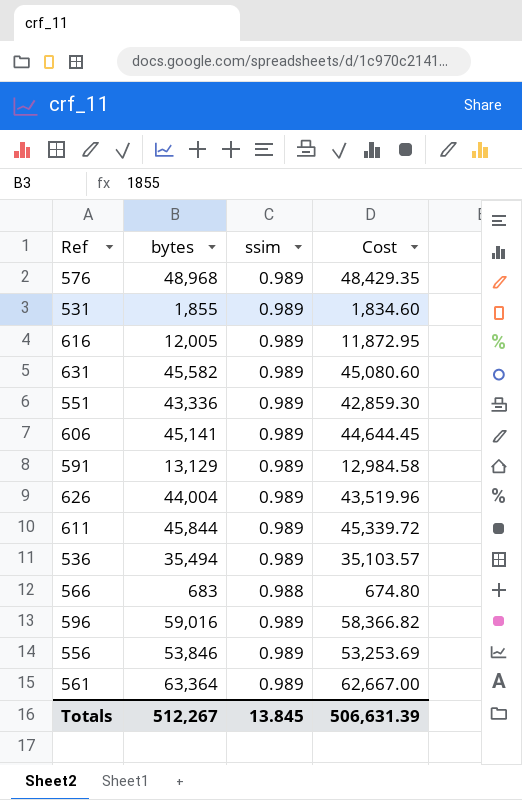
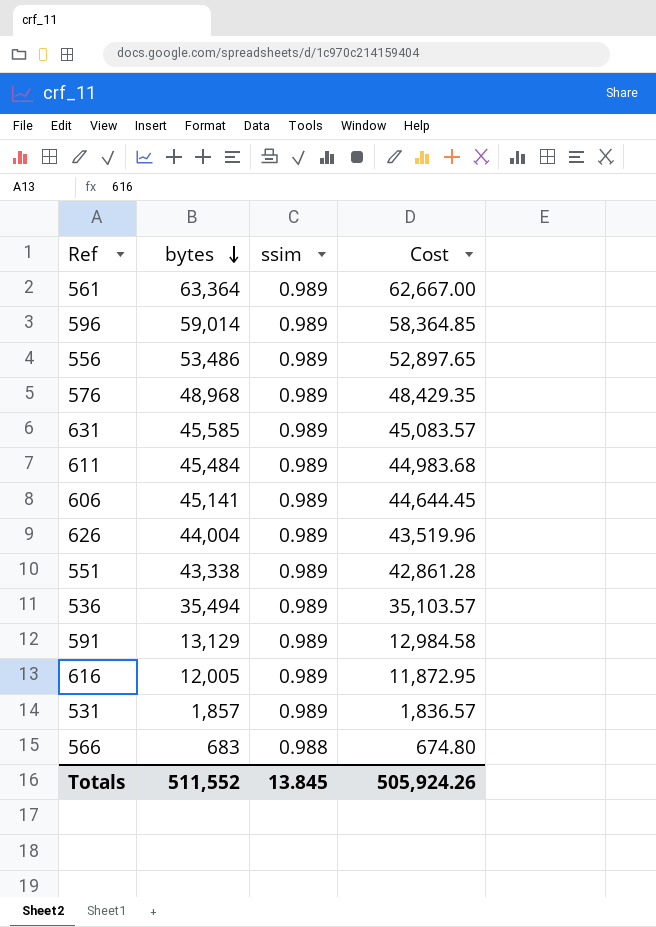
row order: none -> bytes descending
596 | bytes: 59,016 -> 59,014
596 | Cost: 58,366.82 -> 58,364.85
556 | bytes: 53,846 -> 53,486
556 | Cost: 53,253.69 -> 52,897.65
631 | bytes: 45,582 -> 45,585
631 | Cost: 45,080.60 -> 45,083.57
611 | bytes: 45,844 -> 45,484
611 | Cost: 45,339.72 -> 44,983.68
551 | bytes: 43,336 -> 43,338
551 | Cost: 42,859.30 -> 42,861.28
531 | bytes: 1,855 -> 1,857
531 | Cost: 1,834.60 -> 1,836.57
Totals | bytes: 512,267 -> 511,552
Totals | Cost: 506,631.39 -> 505,924.26

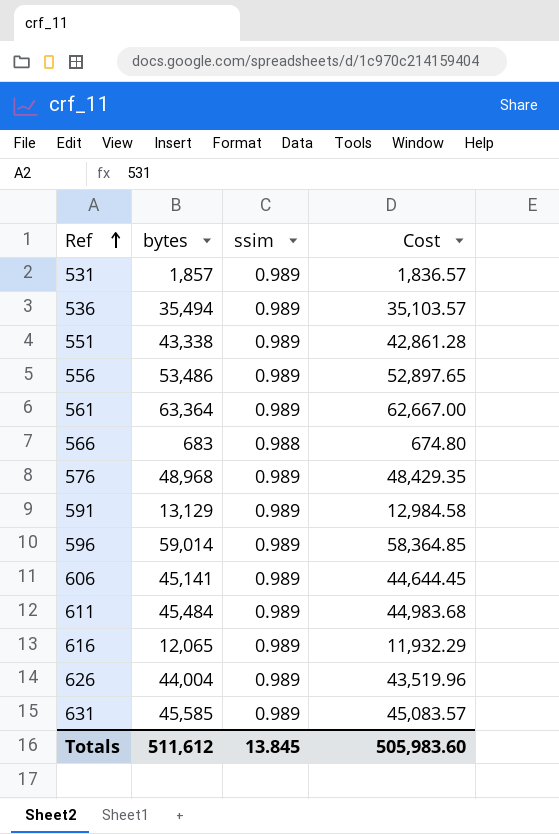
row order: bytes descending -> Ref ascending
616 | bytes: 12,005 -> 12,065
616 | Cost: 11,872.95 -> 11,932.29
Totals | bytes: 511,552 -> 511,612
Totals | Cost: 505,924.26 -> 505,983.60

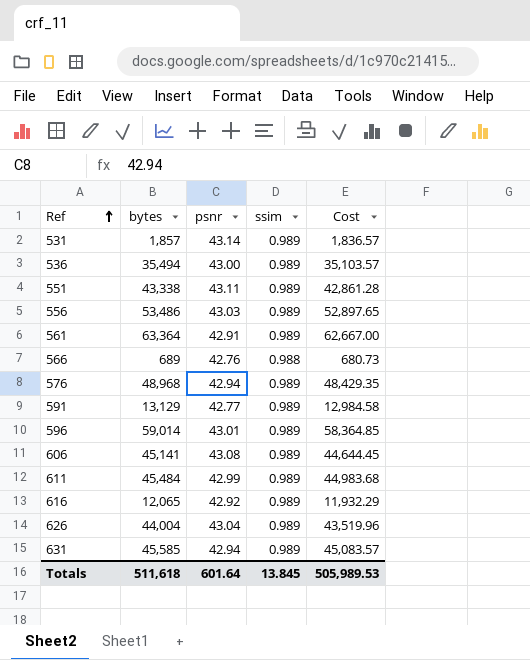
column psnr | position: none -> 3
566 | bytes: 683 -> 689
566 | Cost: 674.80 -> 680.73
Totals | bytes: 511,612 -> 511,618
Totals | Cost: 505,983.60 -> 505,989.53

